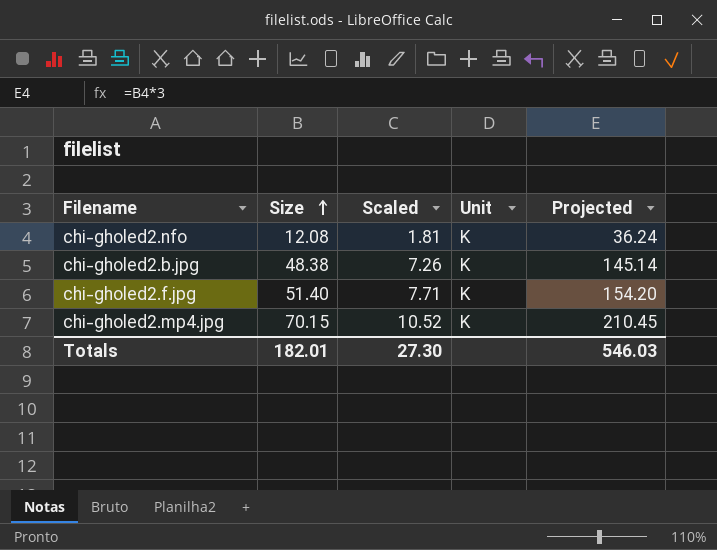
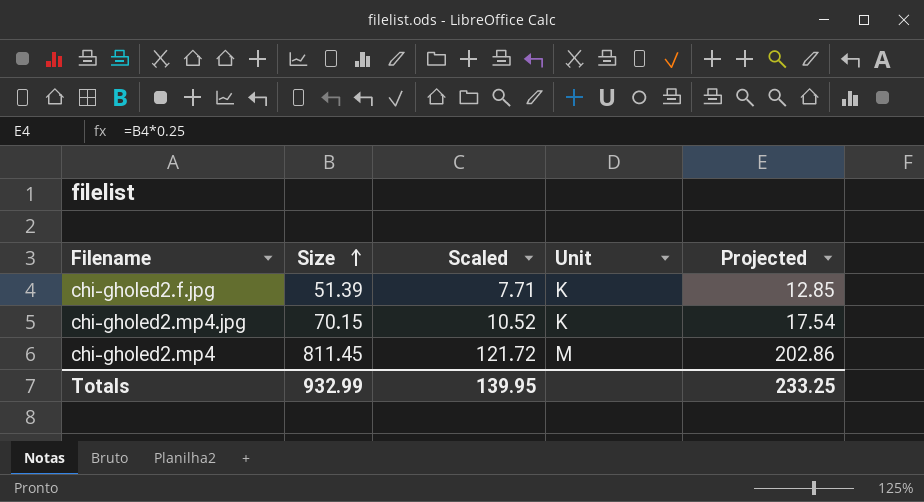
column Projected | formula: [Size] * 3 -> [Size] * 0.25
row chi-gholed2.nfo: 12.08 | 1.81 | K | 36.24 -> none
row chi-gholed2.b.jpg: 48.38 | 7.26 | K | 145.14 -> none
chi-gholed2.f.jpg | Size: 51.40 -> 51.39
row chi-gholed2.mp4: none -> 811.45 | 121.72 | M | 202.86
Totals | Size: 182.01 -> 932.99
Totals | Scaled: 27.30 -> 139.95
Totals | Projected: 546.03 -> 233.25

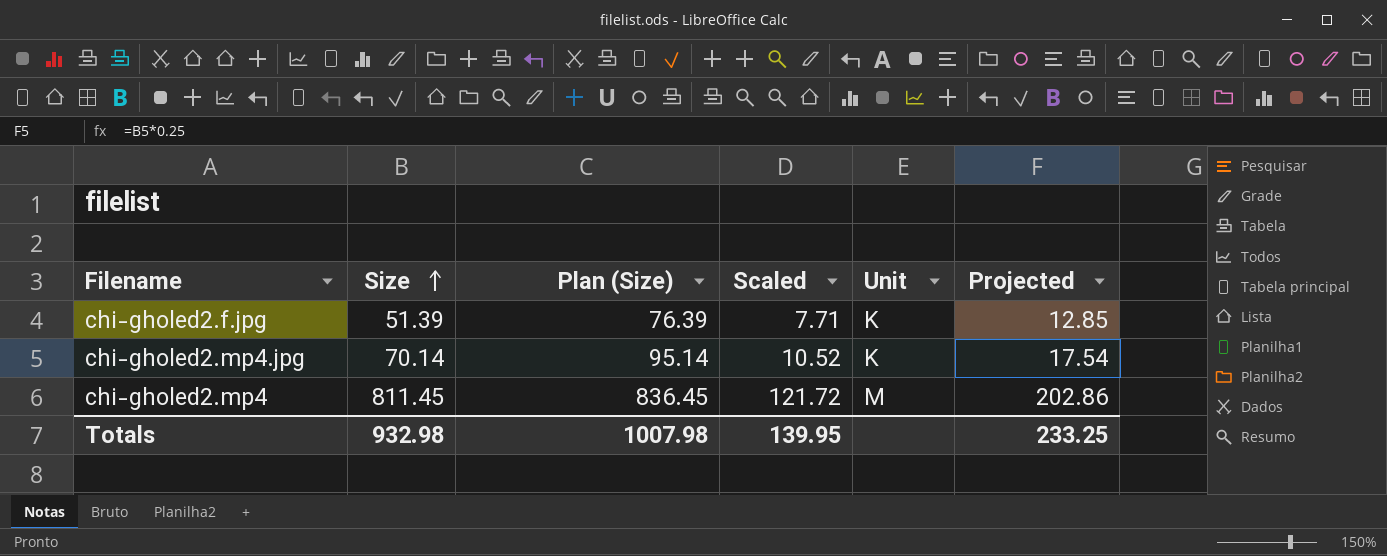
column Plan (Size) | formula: none -> [Size] + 25
chi-gholed2.mp4.jpg | Size: 70.15 -> 70.14
Totals | Size: 932.99 -> 932.98

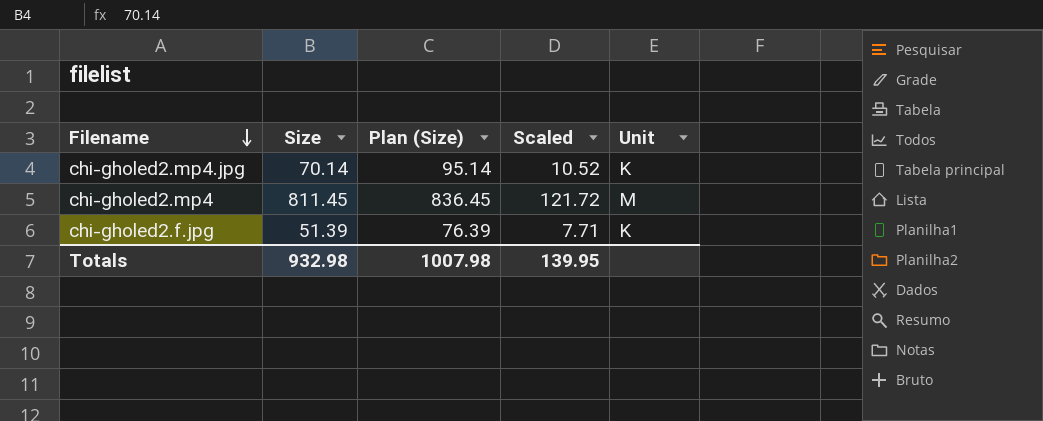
row order: Size ascending -> Filename descending
column Projected | formula: [Size] * 0.25 -> none

